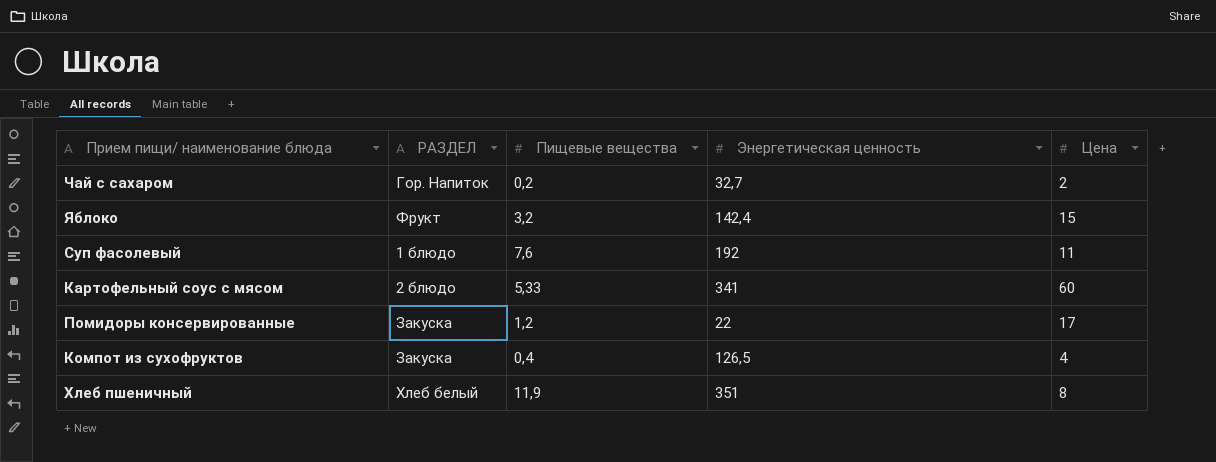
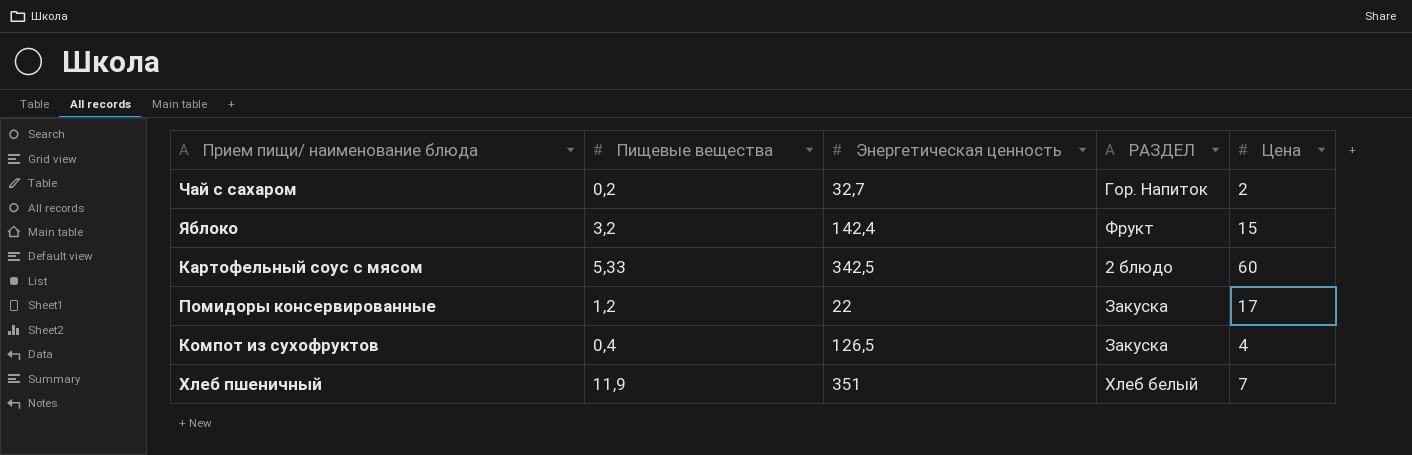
column РАЗДЕЛ | position: 2 -> 4
row Суп фасолевый: 1 блюдо | 7,6 | 192 | 11 -> none
Картофельный соус с мясом | Энергетическая ценность: 341 -> 342,5
Хлеб пшеничный | Цена: 8 -> 7

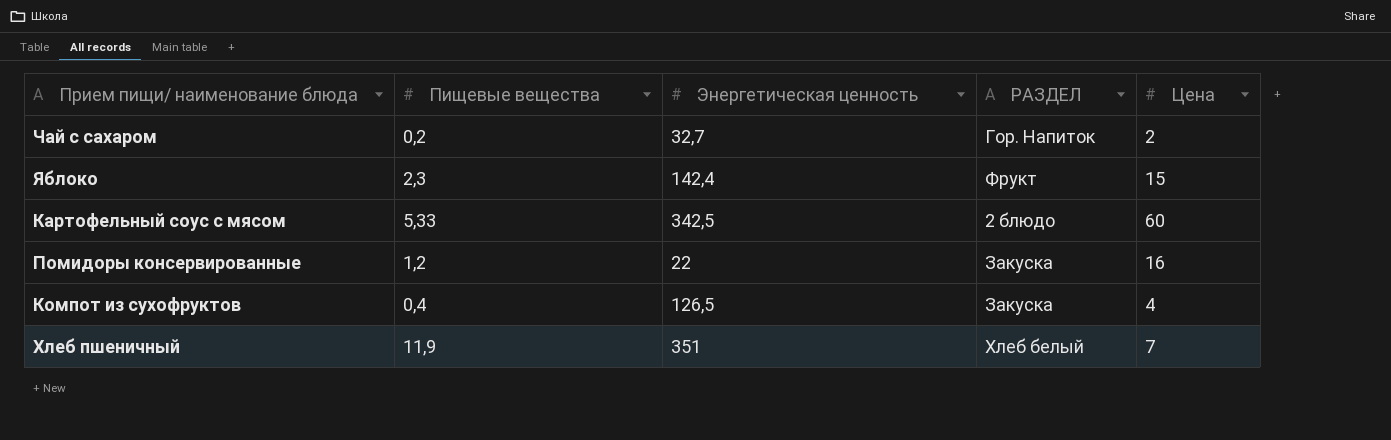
Яблоко | Пищевые вещества: 3,2 -> 2,3
Помидоры консервированные | Цена: 17 -> 16

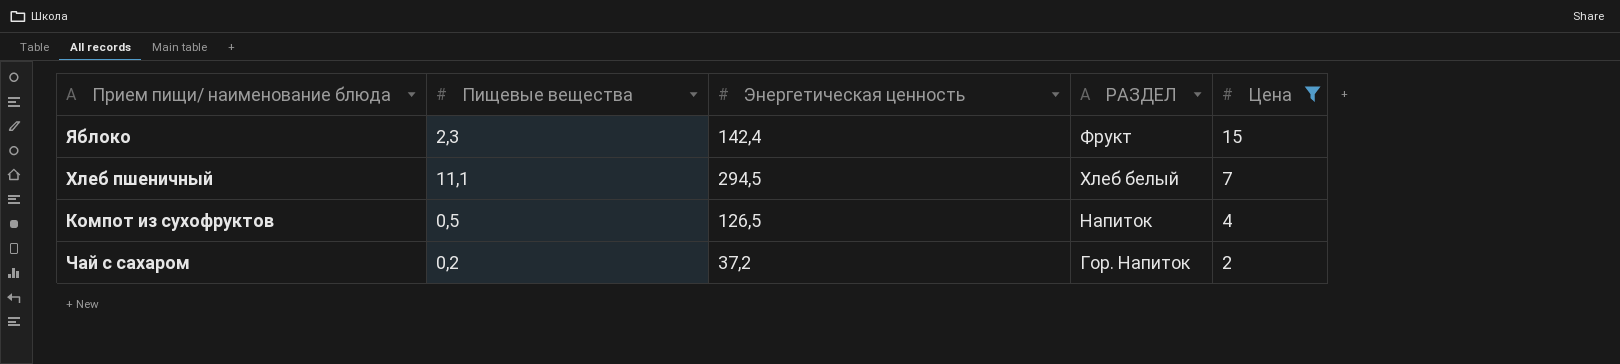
filter: none -> Цена <= 15
row order: none -> Цена descending
Хлеб пшеничный | Пищевые вещества: 11,9 -> 11,1
Хлеб пшеничный | Энергетическая ценность: 351 -> 294,5
Компот из сухофруктов | Пищевые вещества: 0,4 -> 0,5
Компот из сухофруктов | РАЗДЕЛ: Закуска -> Напиток
Чай с сахаром | Энергетическая ценность: 32,7 -> 37,2

